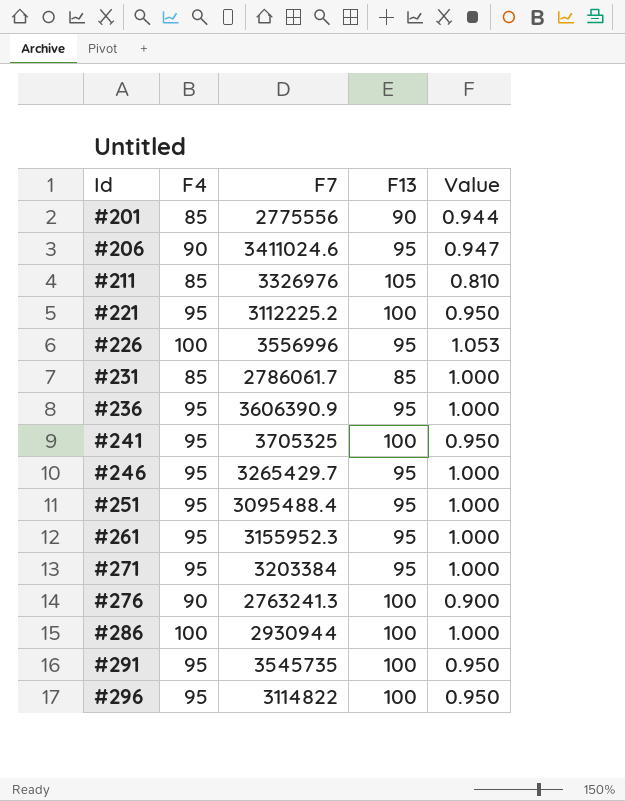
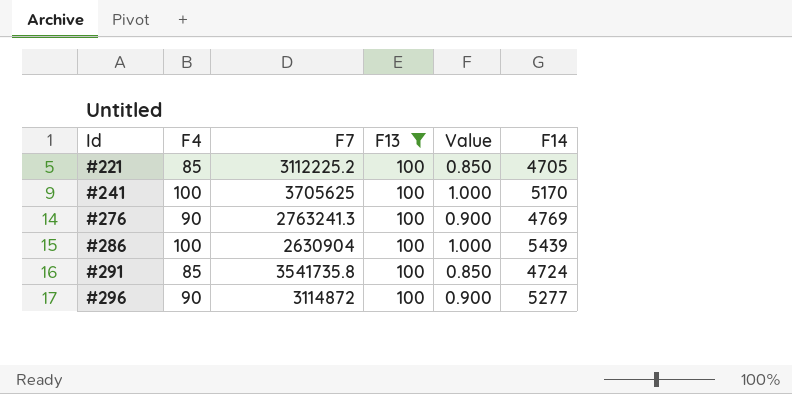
filter: none -> F13 = 100
column F14 | position: none -> 6
#221 | F4: 95 -> 85
#221 | Value: 0.950 -> 0.850
#241 | F4: 95 -> 100
#241 | F7: 3705325 -> 3705625
#241 | Value: 0.950 -> 1.000
#286 | F7: 2930944 -> 2630904
#291 | F4: 95 -> 85
#291 | F7: 3545735 -> 3541735.8
#291 | Value: 0.950 -> 0.850
#296 | F4: 95 -> 90
#296 | F7: 3114822 -> 3114872
#296 | Value: 0.950 -> 0.900

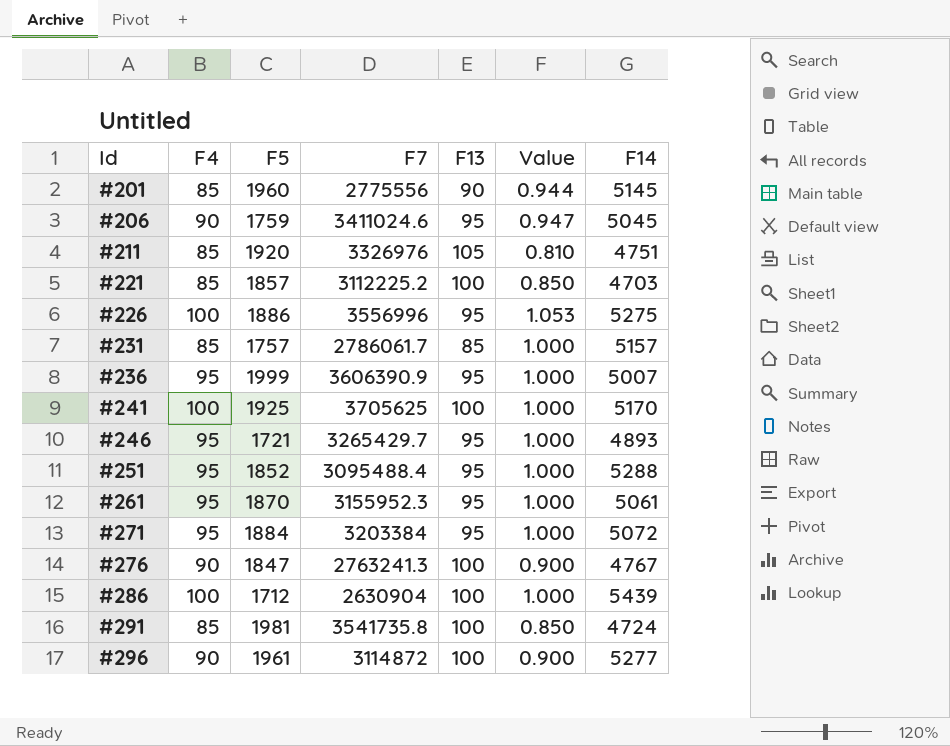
filter: F13 = 100 -> none
column F5 | position: none -> 3
#221 | F14: 4705 -> 4703
#276 | F14: 4769 -> 4767

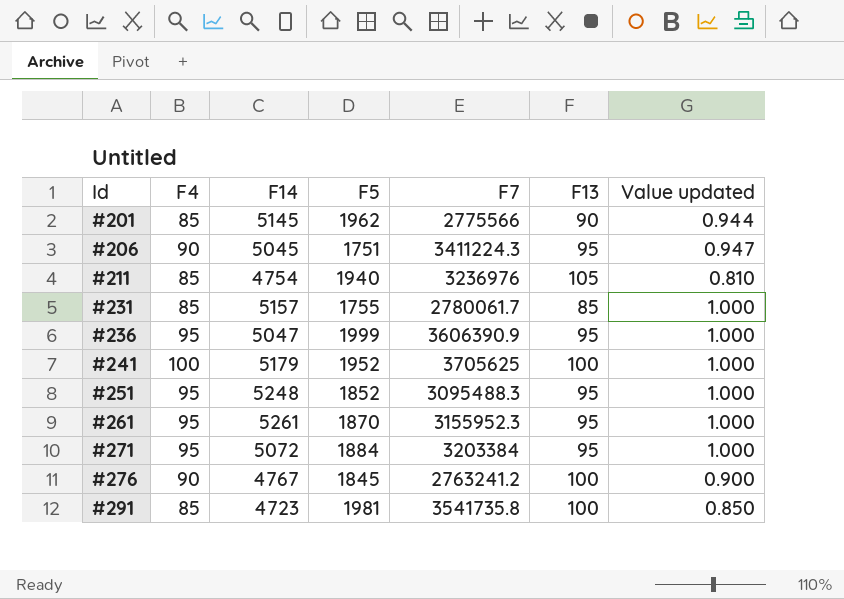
column F14 | position: 7 -> 3
column name: Value -> Value updated
row #221: 85 | 1857 | 3112225.2 | 100 | 0.850 | 4703 -> none
row #226: 100 | 1886 | 3556996 | 95 | 1.053 | 5275 -> none
row #246: 95 | 1721 | 3265429.7 | 95 | 1.000 | 4893 -> none
row #286: 100 | 1712 | 2630904 | 100 | 1.000 | 5439 -> none
row #296: 90 | 1961 | 3114872 | 100 | 0.900 | 5277 -> none
#201 | F5: 1960 -> 1962
#201 | F7: 2775556 -> 2775566
#206 | F5: 1759 -> 1751
#206 | F7: 3411024.6 -> 3411224.3
#211 | F14: 4751 -> 4754
#211 | F5: 1920 -> 1940
#211 | F7: 3326976 -> 3236976
#231 | F5: 1757 -> 1755
#231 | F7: 2786061.7 -> 2780061.7
#236 | F14: 5007 -> 5047
#241 | F14: 5170 -> 5179
#241 | F5: 1925 -> 1952
#251 | F14: 5288 -> 5248
#251 | F7: 3095488.4 -> 3095488.3
#261 | F14: 5061 -> 5261
#276 | F5: 1847 -> 1845
#276 | F7: 2763241.3 -> 2763241.2
#291 | F14: 4724 -> 4723

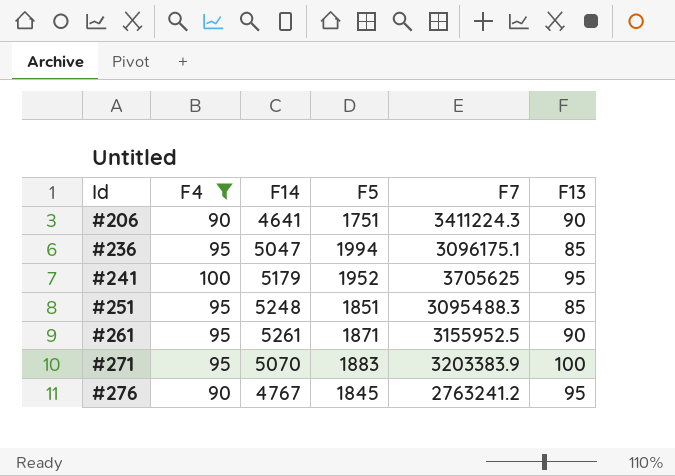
filter: none -> F4 != 85
column Value updated | formula: [F4] / [F13] -> none
#206 | F14: 5045 -> 4641
#206 | F13: 95 -> 90
#236 | F5: 1999 -> 1994
#236 | F7: 3606390.9 -> 3096175.1
#236 | F13: 95 -> 85
#241 | F13: 100 -> 95
#251 | F5: 1852 -> 1851
#251 | F13: 95 -> 85
#261 | F5: 1870 -> 1871
#261 | F7: 3155952.3 -> 3155952.5
#261 | F13: 95 -> 90
#271 | F14: 5072 -> 5070
#271 | F5: 1884 -> 1883
#271 | F7: 3203384 -> 3203383.9
#271 | F13: 95 -> 100
#276 | F13: 100 -> 95

